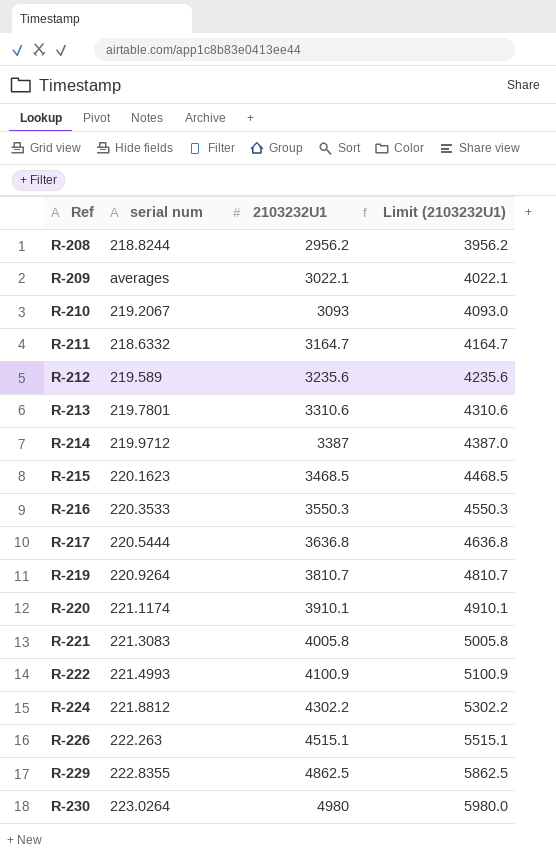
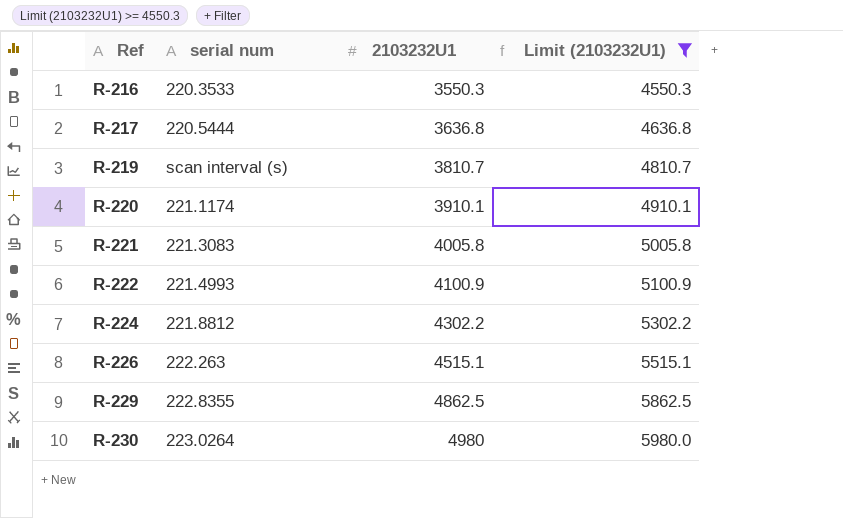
filter: none -> Limit (2103232U1) >= 4550.3
R-219 | serial num: 220.9264 -> scan interval (s)

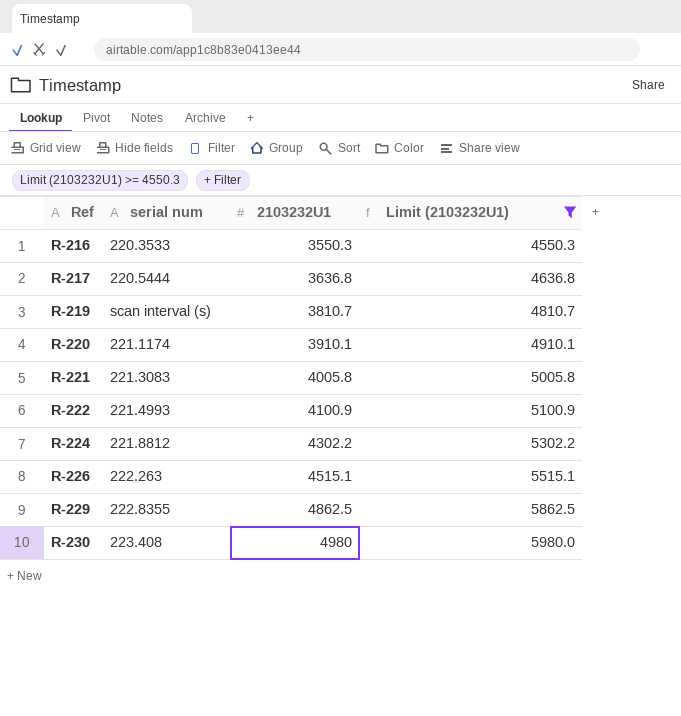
R-230 | serial num: 223.0264 -> 223.408

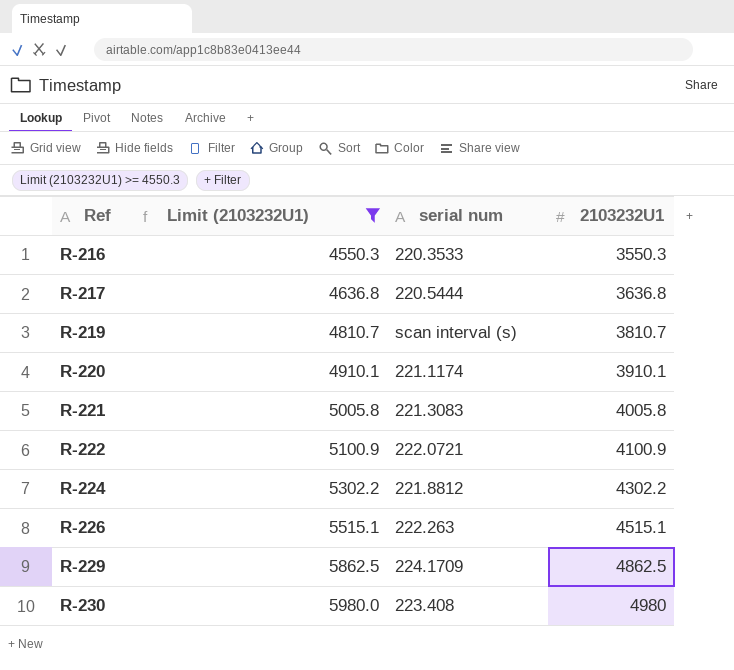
column Limit (2103232U1) | position: 4 -> 2
R-222 | serial num: 221.4993 -> 222.0721
R-229 | serial num: 222.8355 -> 224.1709

